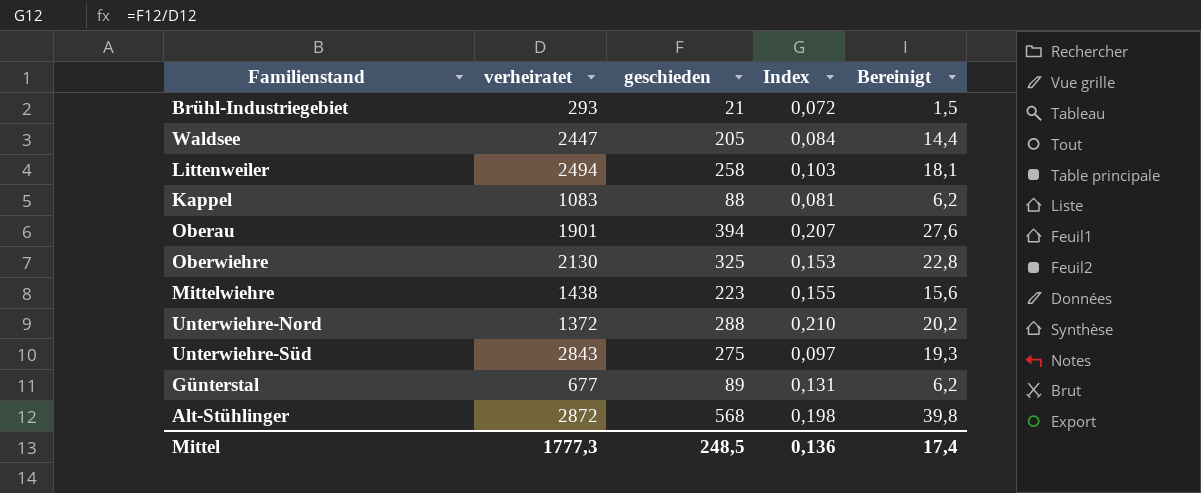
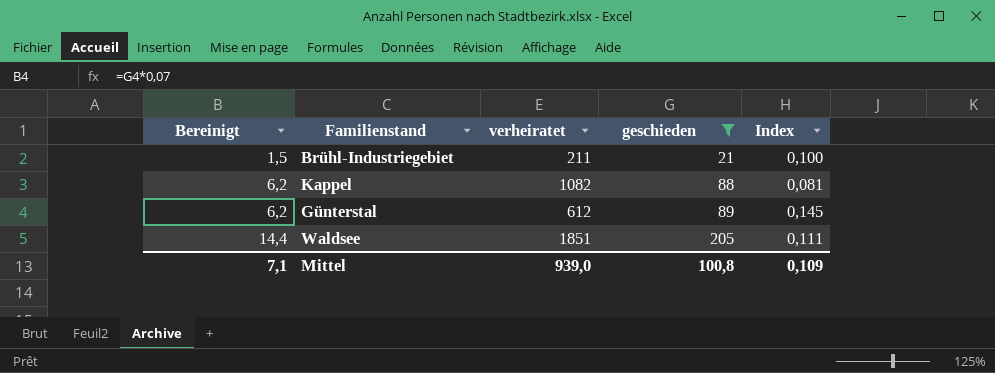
filter: none -> geschieden <= 205
row order: none -> Bereinigt ascending
column Bereinigt | position: 5 -> 1
Brühl-Industriegebiet | verheiratet: 293 -> 211
Brühl-Industriegebiet | Index: 0,072 -> 0,100
Kappel | verheiratet: 1083 -> 1082
Günterstal | verheiratet: 677 -> 612
Günterstal | Index: 0,131 -> 0,145
Waldsee | verheiratet: 2447 -> 1851
Waldsee | Index: 0,084 -> 0,111
Mittel | Bereinigt: 17,4 -> 7,1
Mittel | verheiratet: 1777,3 -> 939,0
Mittel | geschieden: 248,5 -> 100,8
Mittel | Index: 0,136 -> 0,109

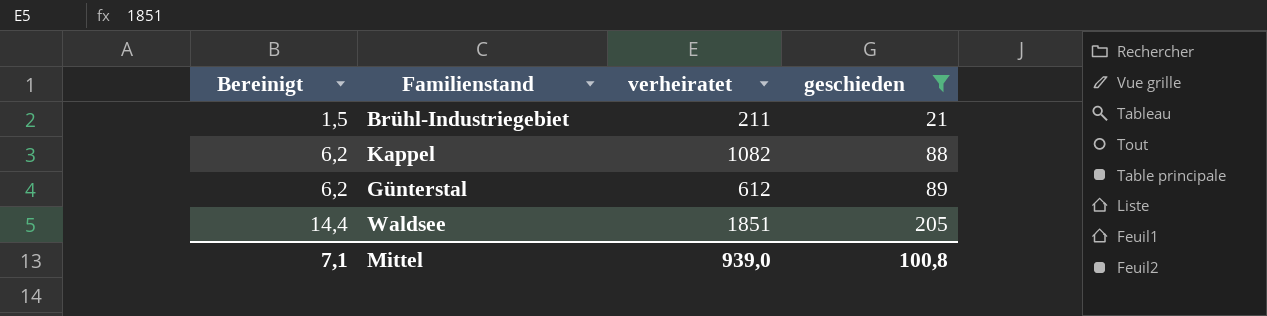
column Index | formula: [geschieden] / [verheiratet] -> none

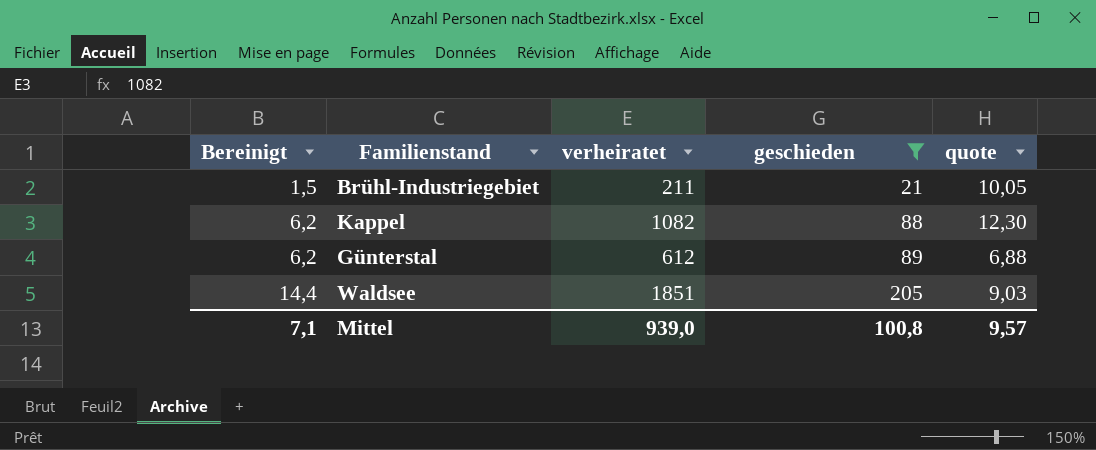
column quote | formula: none -> [verheiratet] / [geschieden]

